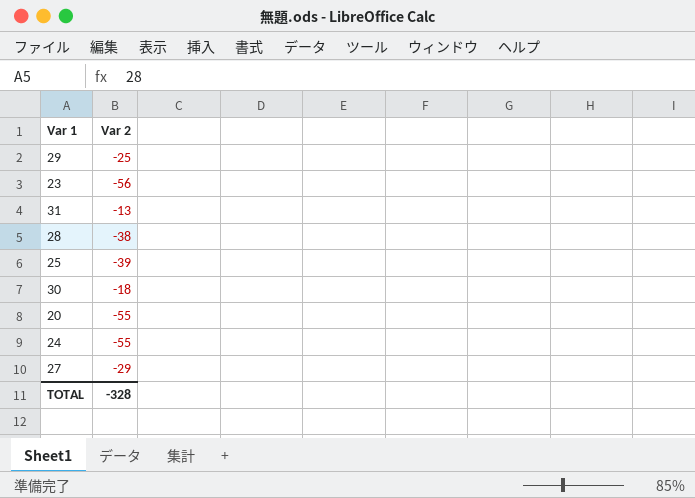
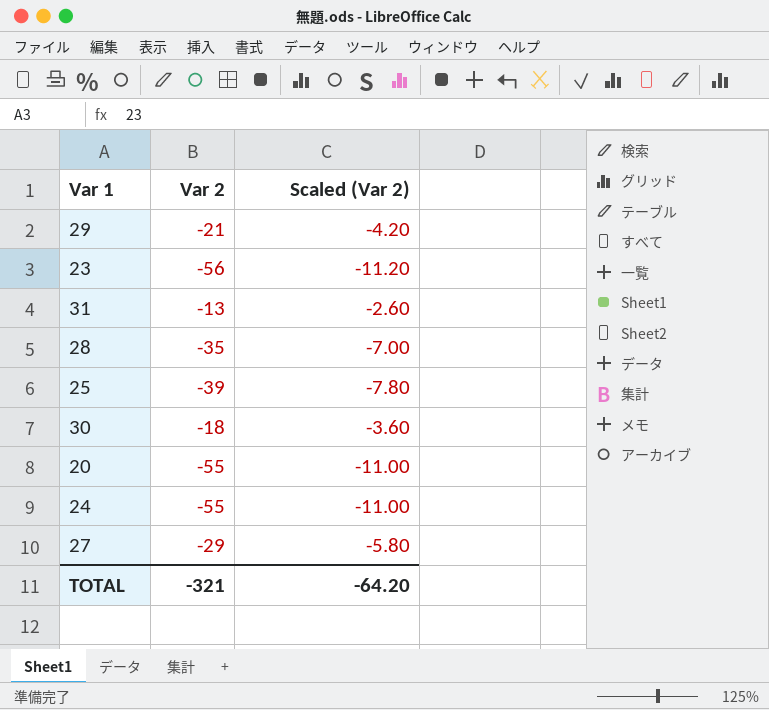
column Scaled (Var 2) | formula: none -> [Var 2] * 0.2
29 | Var 2: -25 -> -21
28 | Var 2: -38 -> -35
TOTAL | Var 2: -328 -> -321

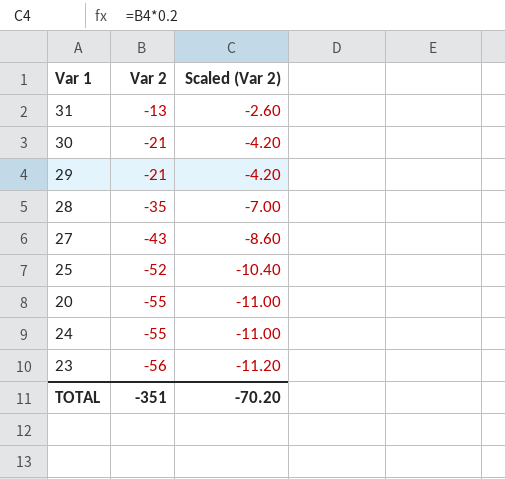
row order: none -> Var 2 descending
30 | Var 2: -18 -> -21
30 | Scaled (Var 2): -3.60 -> -4.20
27 | Var 2: -29 -> -43
27 | Scaled (Var 2): -5.80 -> -8.60
25 | Var 2: -39 -> -52
25 | Scaled (Var 2): -7.80 -> -10.40
TOTAL | Var 2: -321 -> -351
TOTAL | Scaled (Var 2): -64.20 -> -70.20

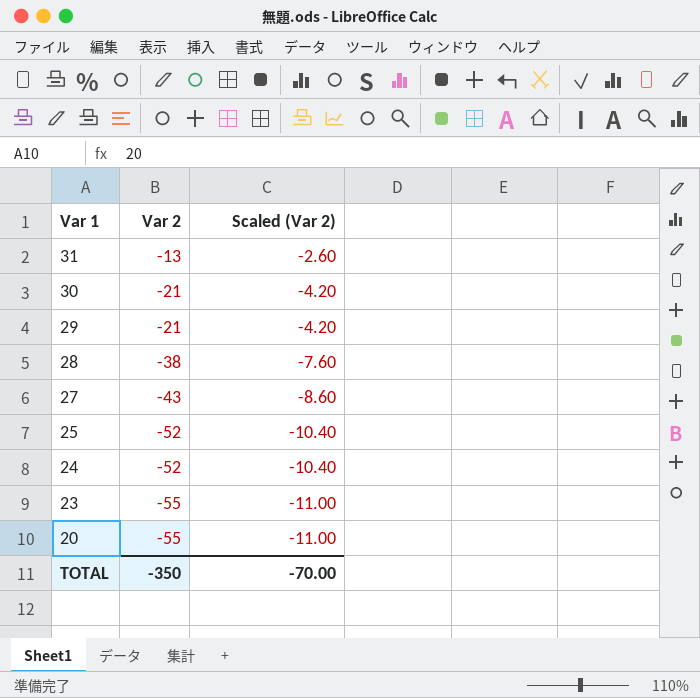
row order: Var 2 descending -> Var 1 descending
28 | Var 2: -35 -> -38
28 | Scaled (Var 2): -7.00 -> -7.60
24 | Var 2: -55 -> -52
24 | Scaled (Var 2): -11.00 -> -10.40
23 | Var 2: -56 -> -55
23 | Scaled (Var 2): -11.20 -> -11.00
TOTAL | Var 2: -351 -> -350
TOTAL | Scaled (Var 2): -70.20 -> -70.00

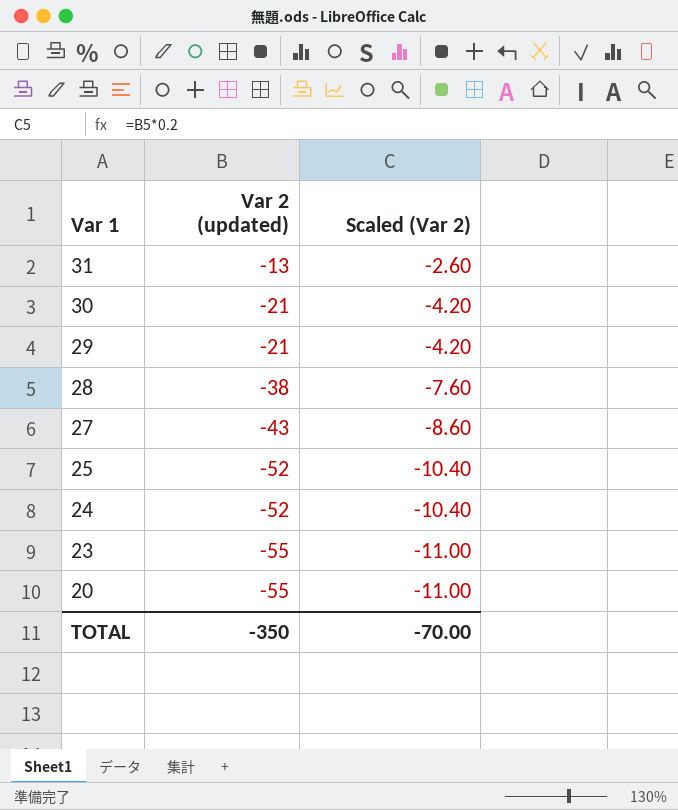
column name: Var 2 -> Var 2 (updated)

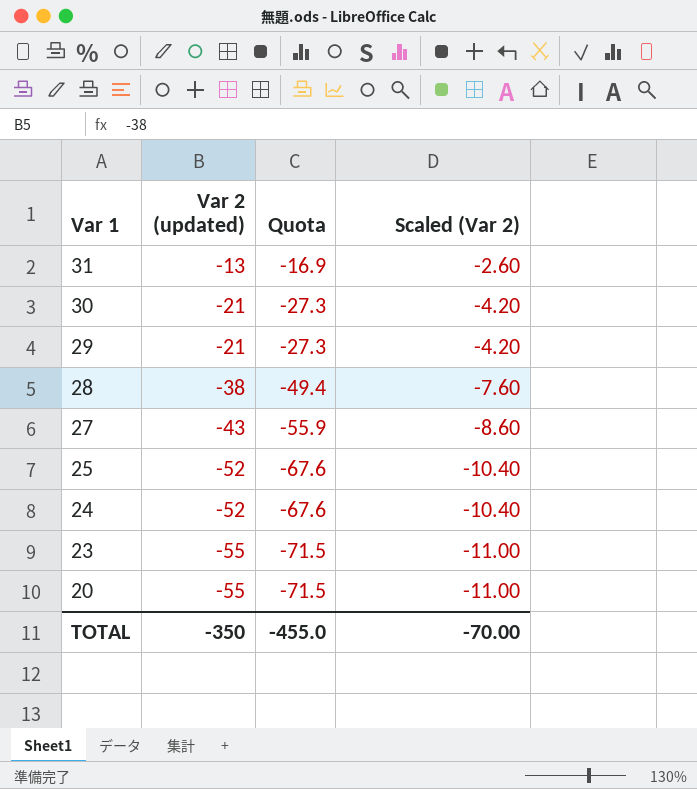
column Quota | formula: none -> [Var 2 (updated)] * 1.3

